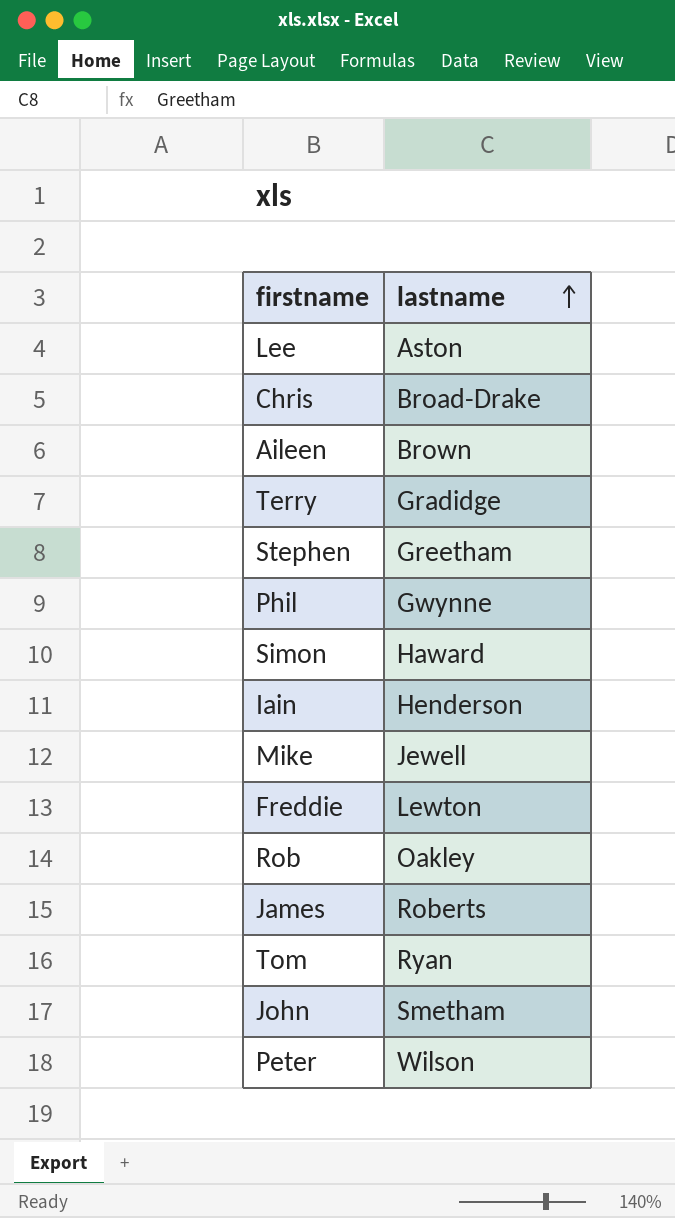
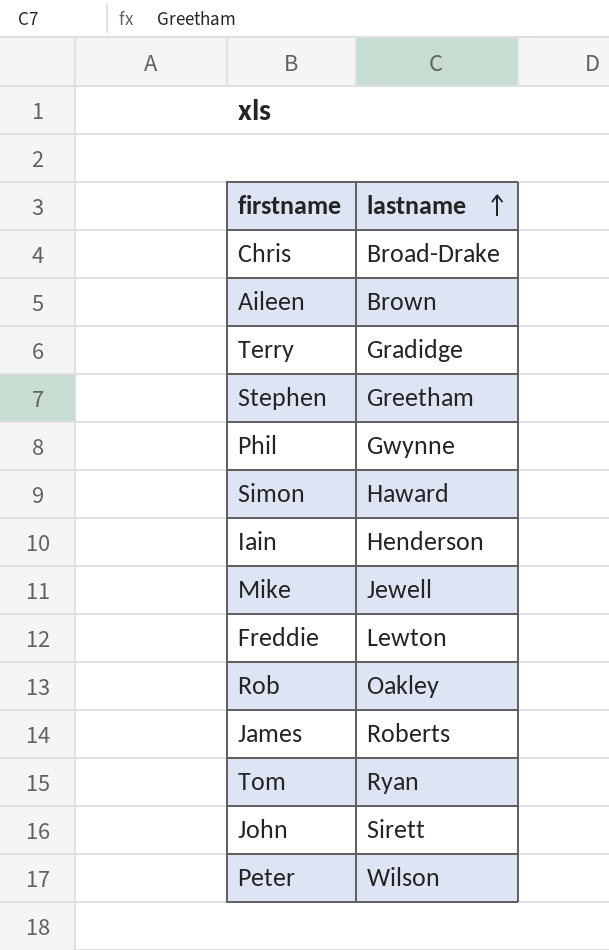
row Lee: Aston -> none
John | lastname: Smetham -> Sirett

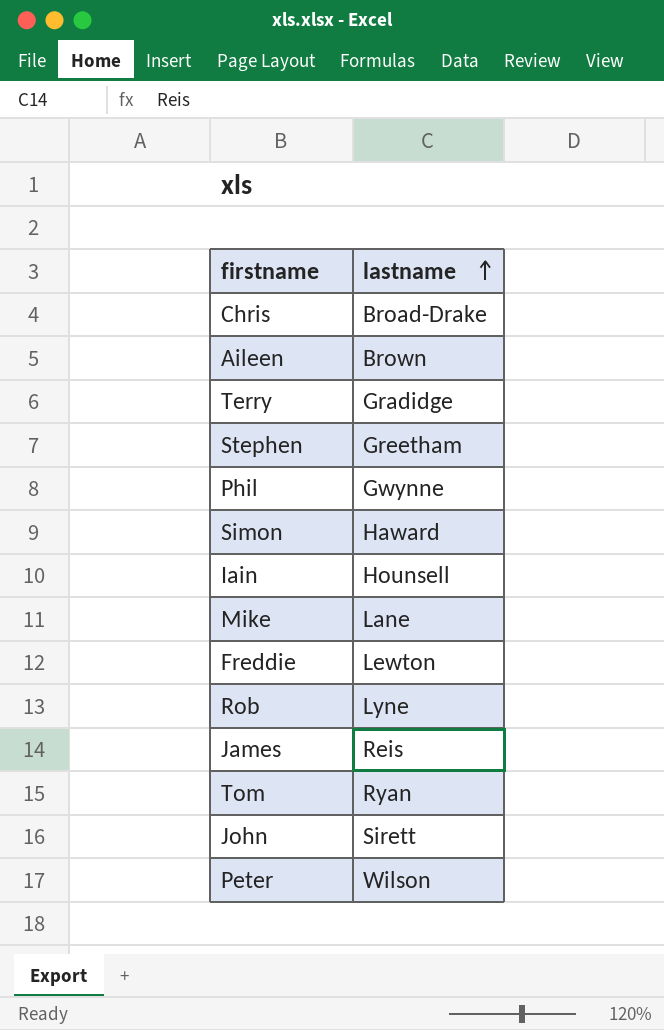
Iain | lastname: Henderson -> Hounsell
Mike | lastname: Jewell -> Lane
Rob | lastname: Oakley -> Lyne
James | lastname: Roberts -> Reis

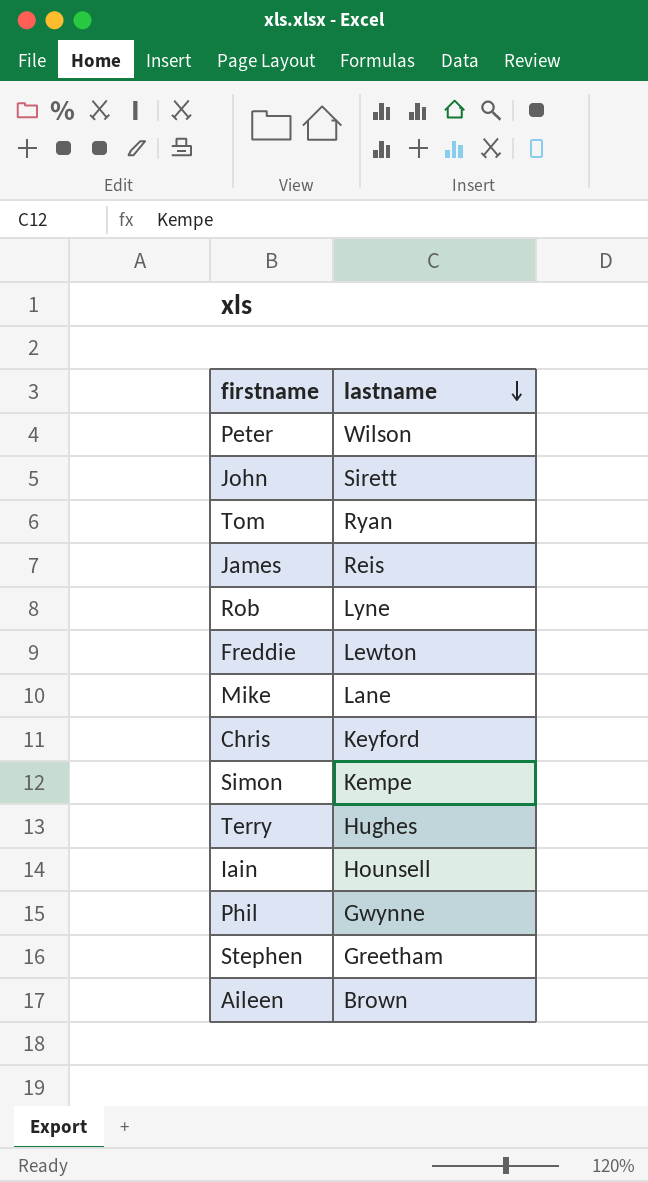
row order: lastname ascending -> lastname descending
Chris | lastname: Broad-Drake -> Keyford
Simon | lastname: Haward -> Kempe
Terry | lastname: Gradidge -> Hughes

